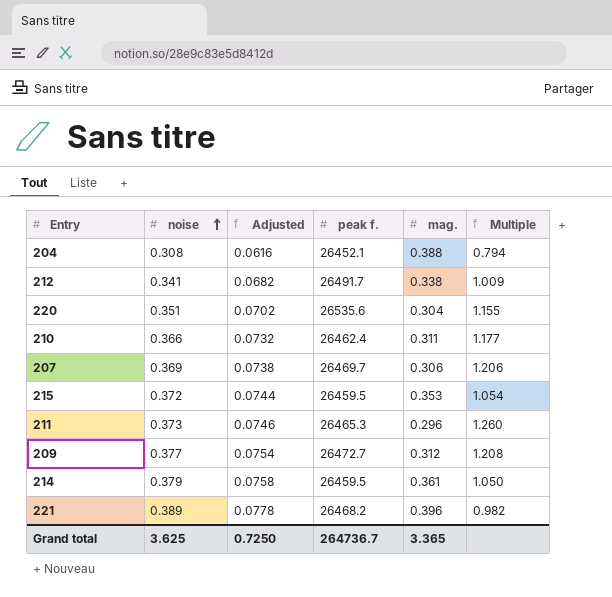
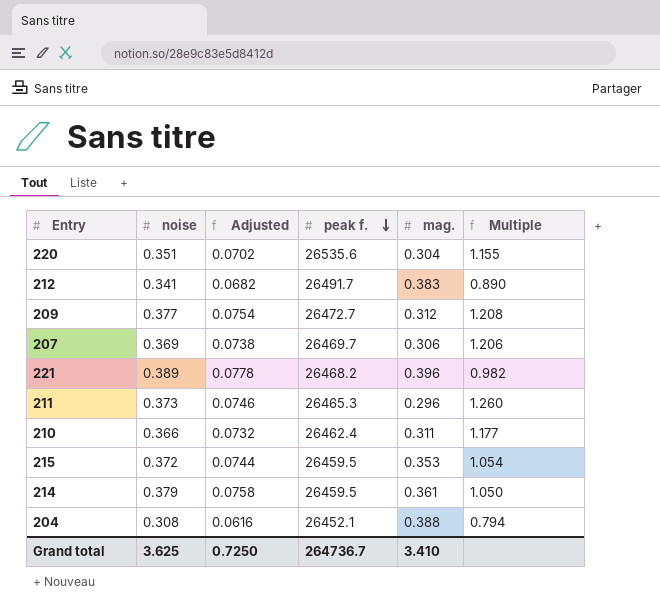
row order: noise ascending -> peak f. descending
212 | mag.: 0.338 -> 0.383
212 | Multiple: 1.009 -> 0.890
Grand total | mag.: 3.365 -> 3.410

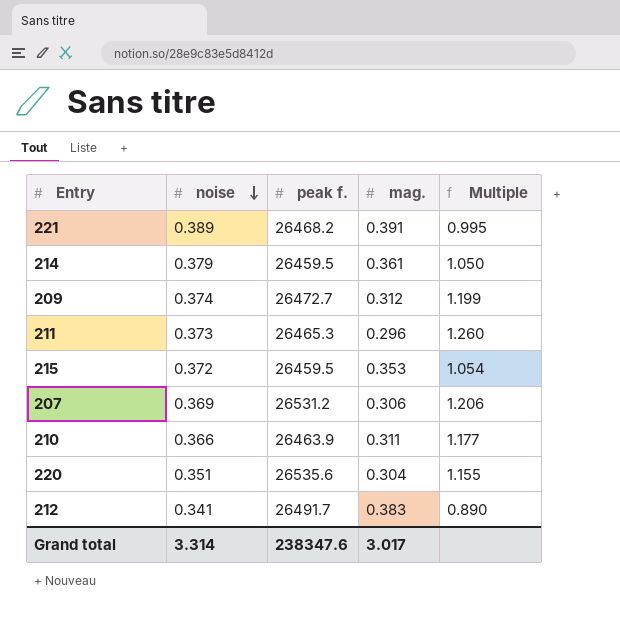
row order: peak f. descending -> noise descending
column Adjusted | formula: [noise] * 0.2 -> none
row 204: 0.308 | 0.0616 | 26452.1 | 0.388 | 0.794 -> none
221 | mag.: 0.396 -> 0.391
221 | Multiple: 0.982 -> 0.995
209 | noise: 0.377 -> 0.374
209 | Multiple: 1.208 -> 1.199
207 | peak f.: 26469.7 -> 26531.2
210 | peak f.: 26462.4 -> 26463.9
Grand total | noise: 3.625 -> 3.314
Grand total | peak f.: 264736.7 -> 238347.6
Grand total | mag.: 3.410 -> 3.017

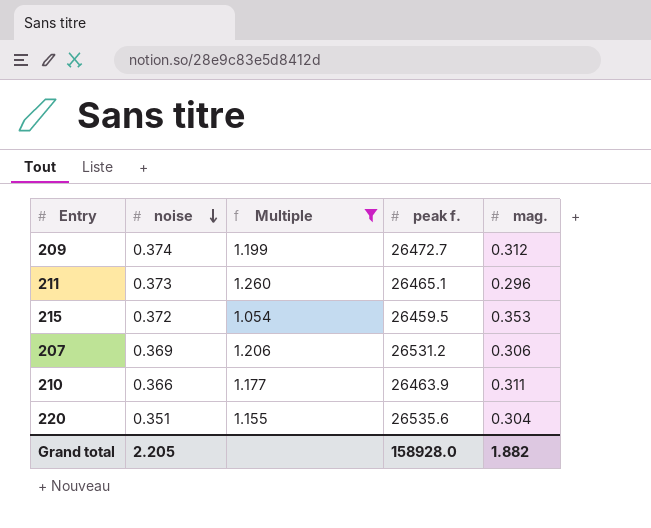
filter: none -> Multiple >= 1.054
column Multiple | position: 5 -> 3
211 | peak f.: 26465.3 -> 26465.1
Grand total | noise: 3.314 -> 2.205
Grand total | peak f.: 238347.6 -> 158928.0
Grand total | mag.: 3.017 -> 1.882

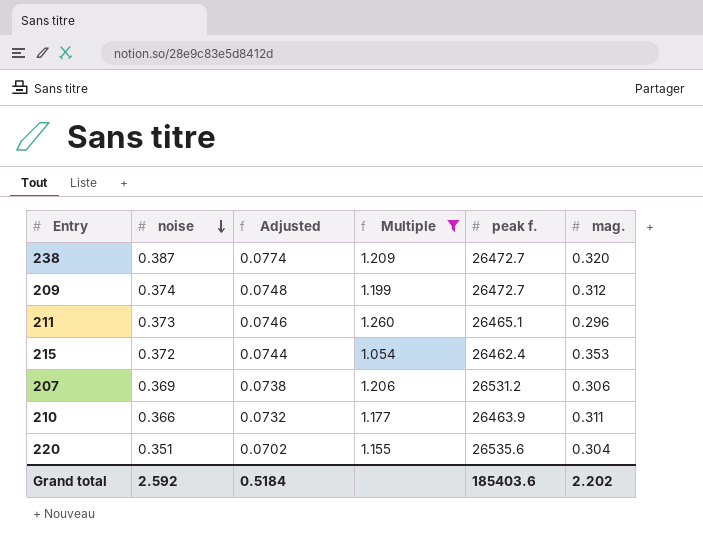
column Adjusted | formula: none -> [noise] * 0.2
row 238: none -> 0.387 | 0.0774 | 1.209 | 26472.7 | 0.320
215 | peak f.: 26459.5 -> 26462.4
Grand total | noise: 2.205 -> 2.592
Grand total | peak f.: 158928.0 -> 185403.6
Grand total | mag.: 1.882 -> 2.202

